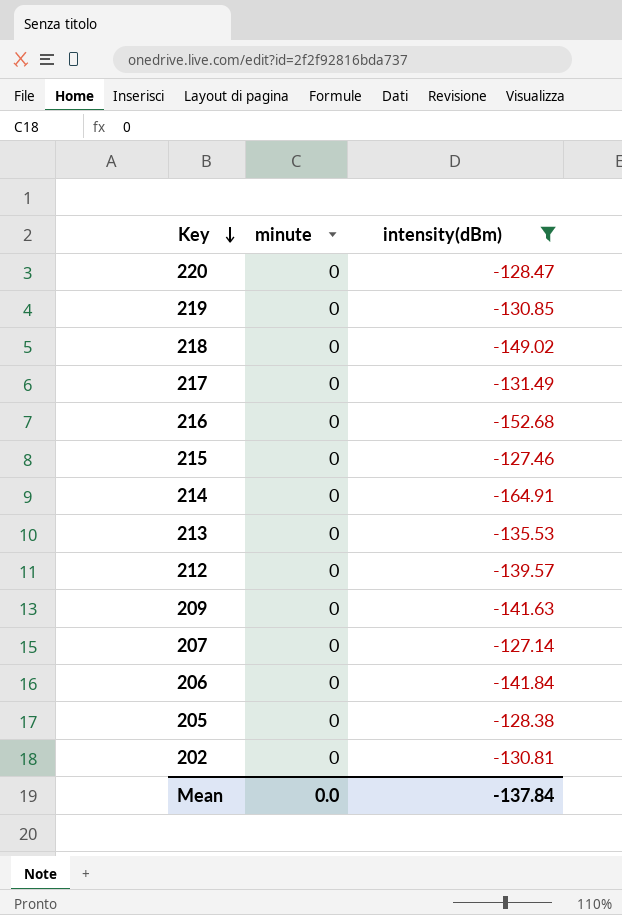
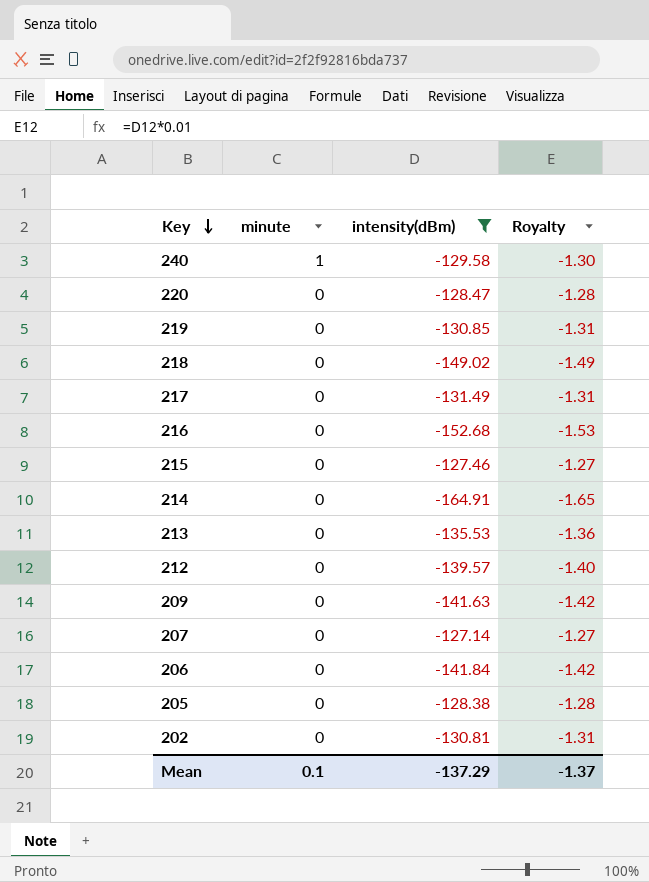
column Royalty | formula: none -> [intensity(dBm)] * 0.01
row 240: none -> 1 | -129.58 | -1.30
Mean | minute: 0.0 -> 0.1
Mean | intensity(dBm): -137.84 -> -137.29

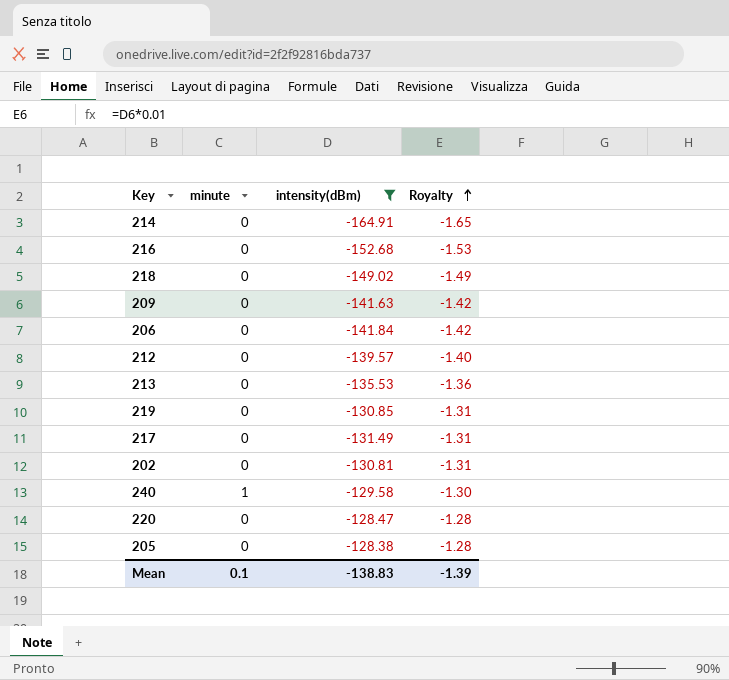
row order: Key descending -> Royalty ascending
row 215: 0 | -127.46 | -1.27 -> none
row 207: 0 | -127.14 | -1.27 -> none
Mean | intensity(dBm): -137.29 -> -138.83
Mean | Royalty: -1.37 -> -1.39

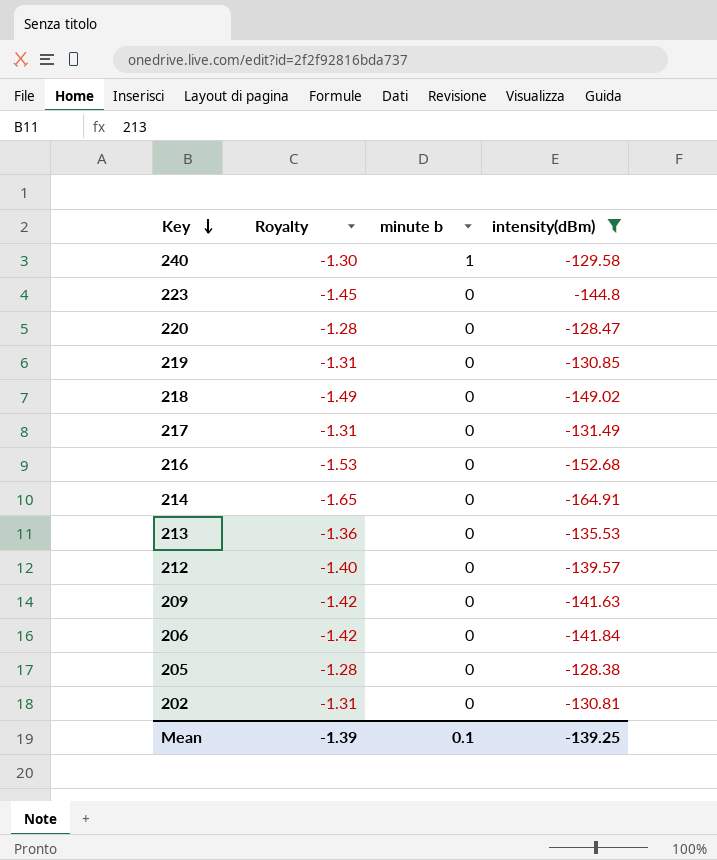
row order: Royalty ascending -> Key descending
column Royalty | position: 4 -> 2
column name: minute -> minute b
row 223: none -> -1.45 | 0 | -144.8
Mean | intensity(dBm): -138.83 -> -139.25

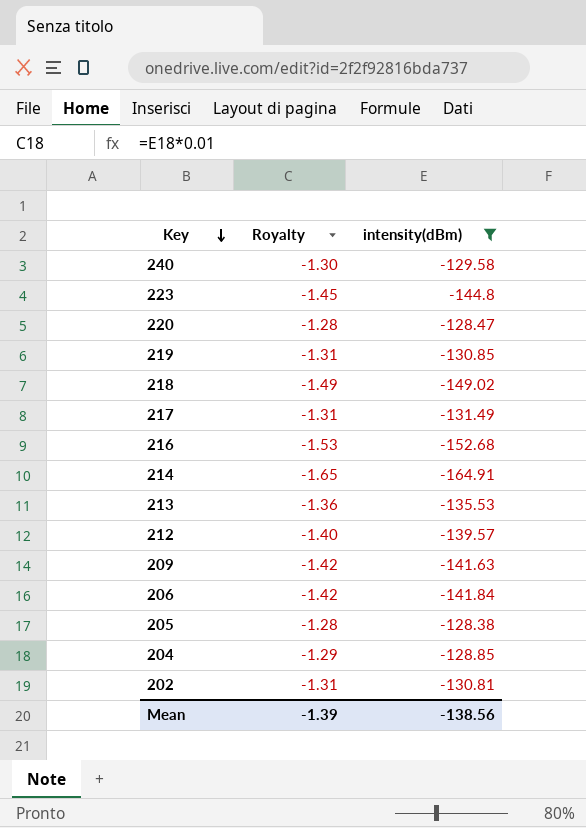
column minute b | position: 3 -> none
row 204: none -> -1.29 | -128.85
Mean | intensity(dBm): -139.25 -> -138.56

